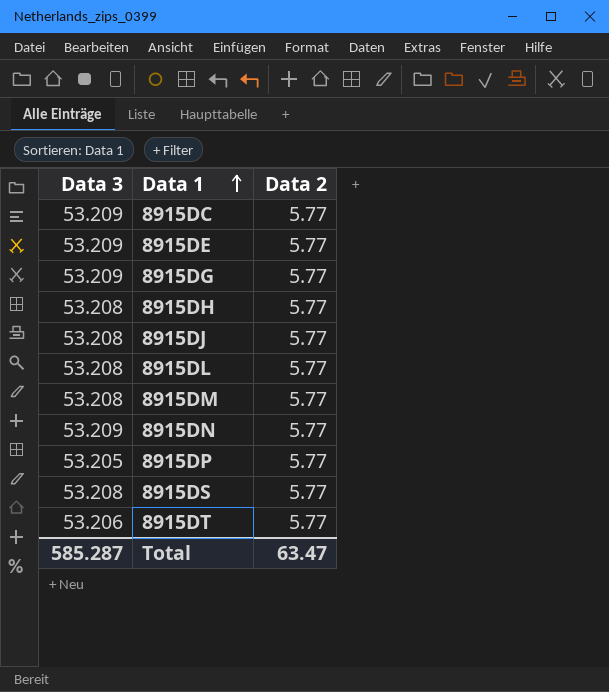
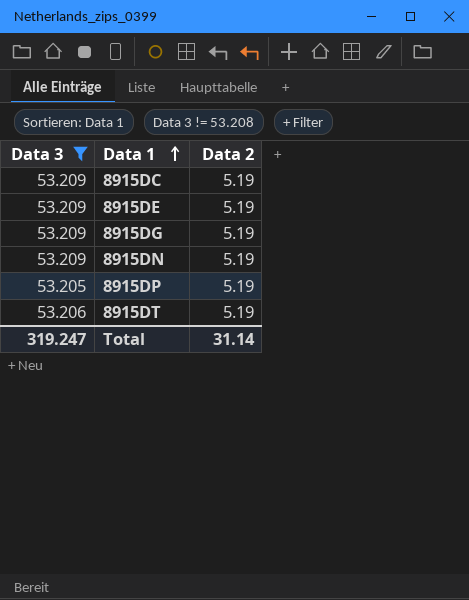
filter: none -> Data 3 != 53.208
8915DC | Data 2: 5.77 -> 5.19
8915DE | Data 2: 5.77 -> 5.19
8915DG | Data 2: 5.77 -> 5.19
8915DN | Data 2: 5.77 -> 5.19
8915DP | Data 2: 5.77 -> 5.19
8915DT | Data 2: 5.77 -> 5.19
Total | Data 3: 585.287 -> 319.247
Total | Data 2: 63.47 -> 31.14

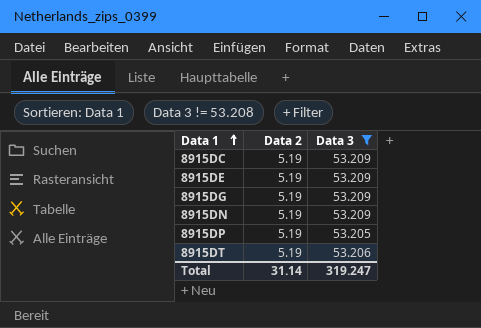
column Data 3 | position: 1 -> 3

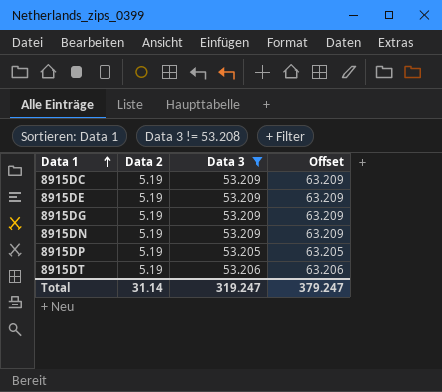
column Offset | formula: none -> [Data 3] + 10

